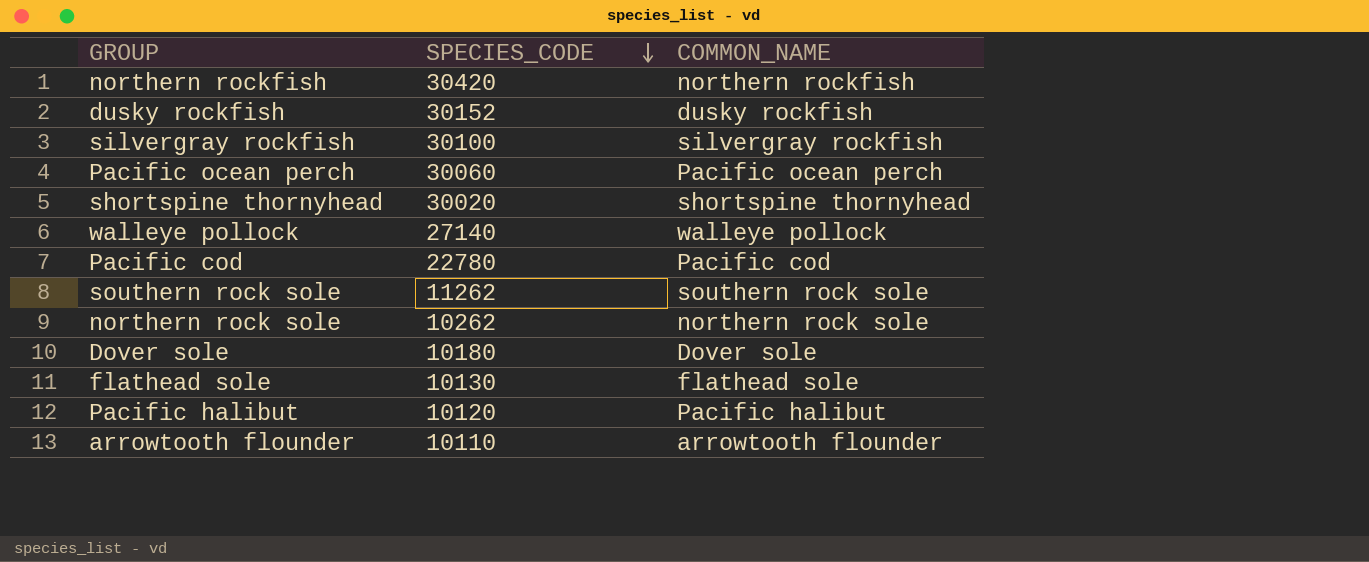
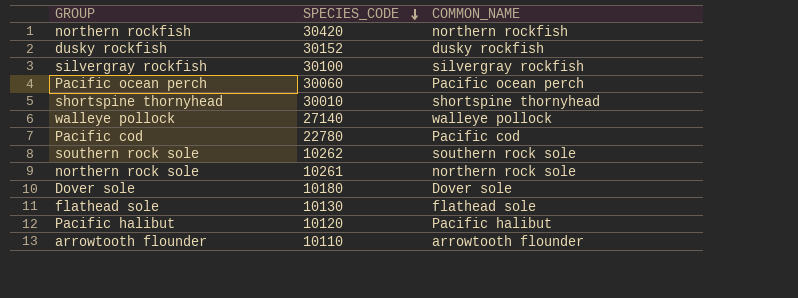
shortspine thornyhead | SPECIES_CODE: 30020 -> 30010
southern rock sole | SPECIES_CODE: 11262 -> 10262
northern rock sole | SPECIES_CODE: 10262 -> 10261

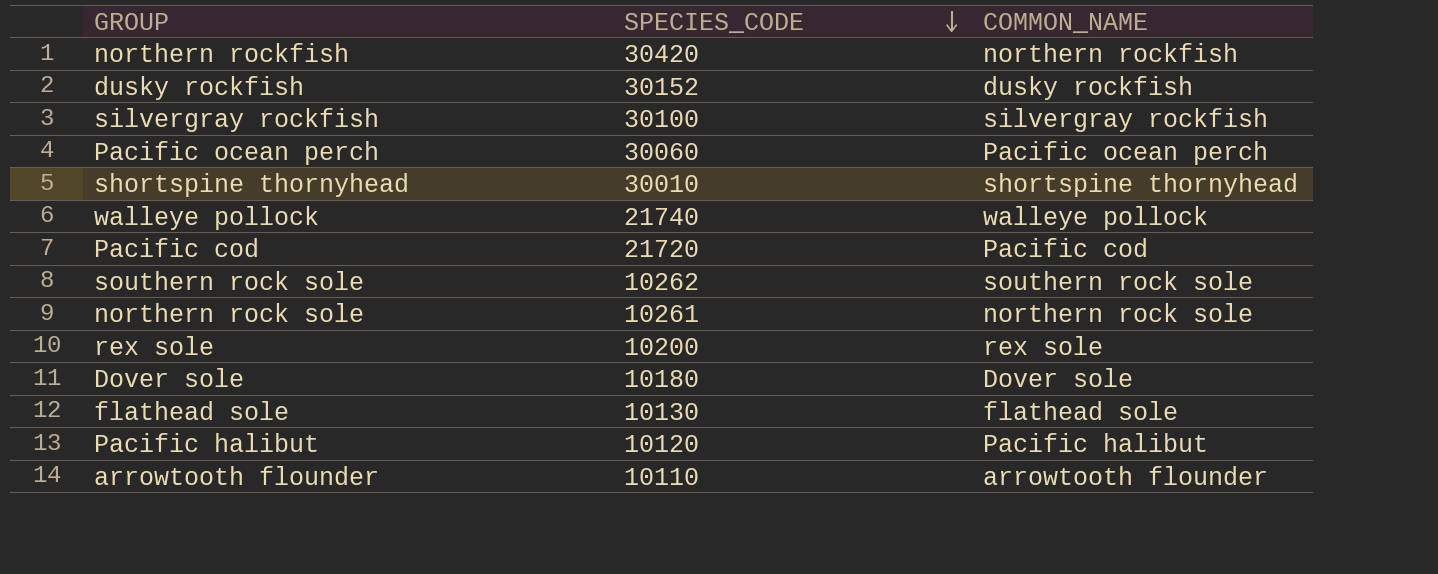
walleye pollock | SPECIES_CODE: 27140 -> 21740
Pacific cod | SPECIES_CODE: 22780 -> 21720
row rex sole: none -> 10200 | rex sole

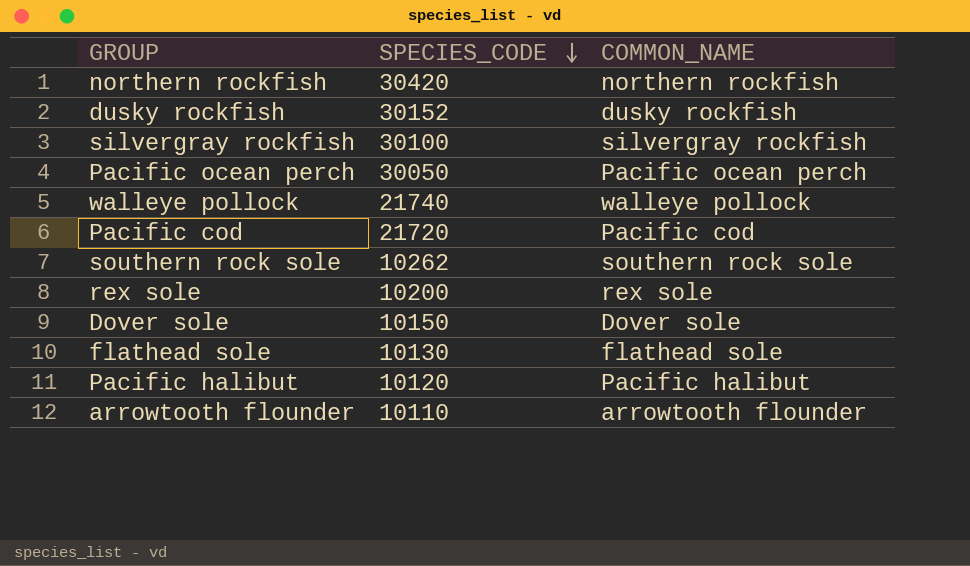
row shortspine thornyhead: 30010 | shortspine thornyhead -> none
row northern rock sole: 10261 | northern rock sole -> none
Pacific ocean perch | SPECIES_CODE: 30060 -> 30050
Dover sole | SPECIES_CODE: 10180 -> 10150

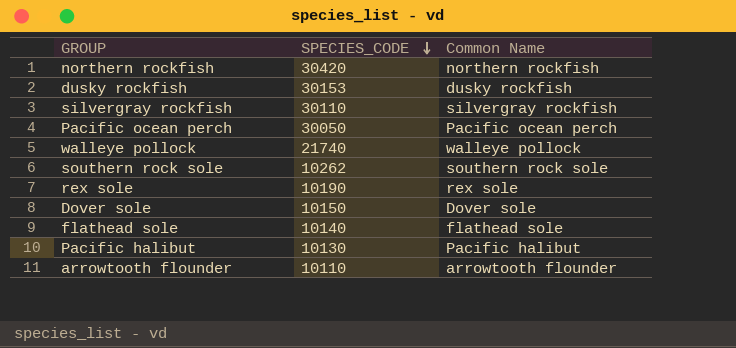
column name: COMMON_NAME -> Common Name
row Pacific cod: 21720 | Pacific cod -> none
dusky rockfish | SPECIES_CODE: 30152 -> 30153
silvergray rockfish | SPECIES_CODE: 30100 -> 30110
rex sole | SPECIES_CODE: 10200 -> 10190
flathead sole | SPECIES_CODE: 10130 -> 10140
Pacific halibut | SPECIES_CODE: 10120 -> 10130

